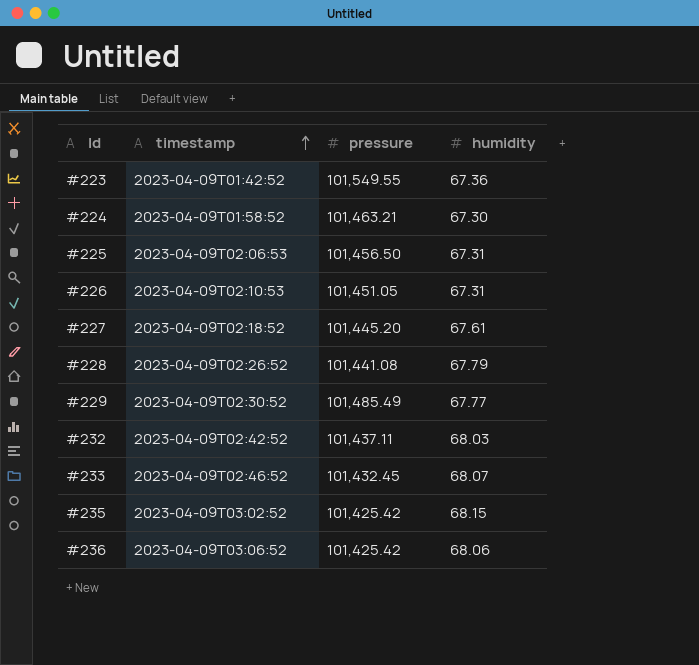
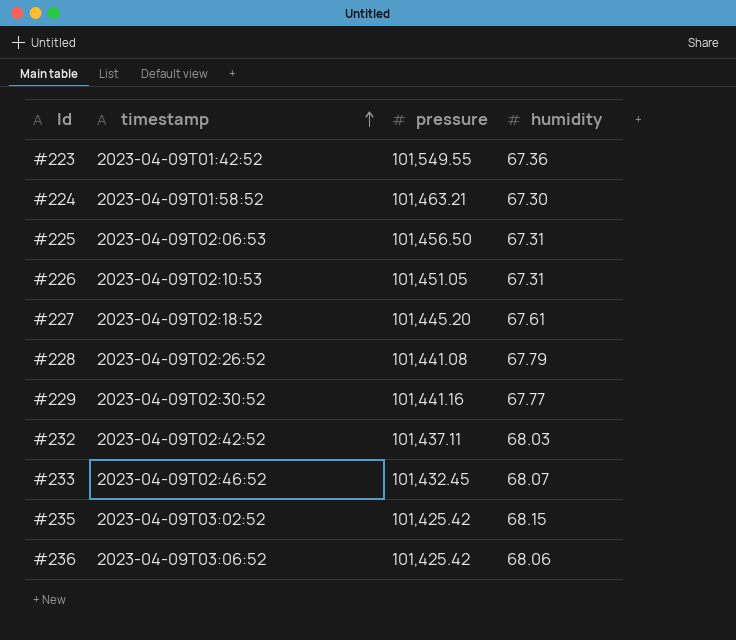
#229 | pressure: 101,485.49 -> 101,441.16

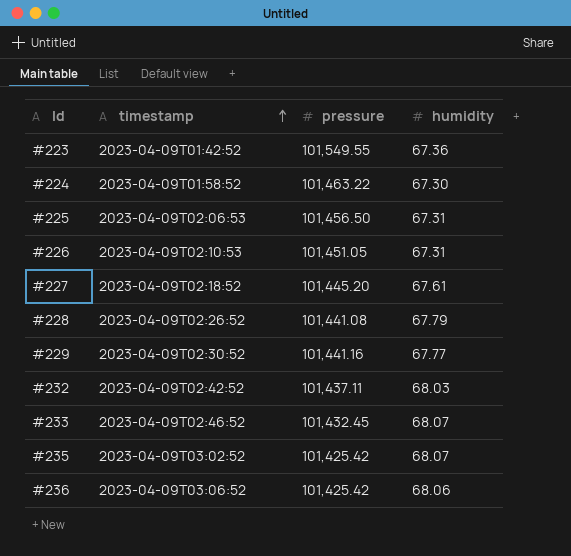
#224 | pressure: 101,463.21 -> 101,463.22
#235 | humidity: 68.15 -> 68.07

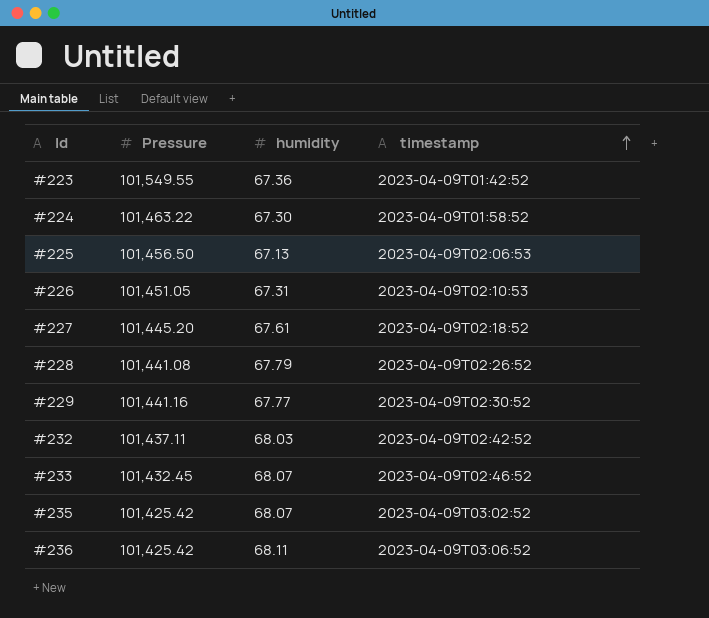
column name: pressure -> Pressure
column timestamp | position: 2 -> 4
#225 | humidity: 67.31 -> 67.13
#236 | humidity: 68.06 -> 68.11

